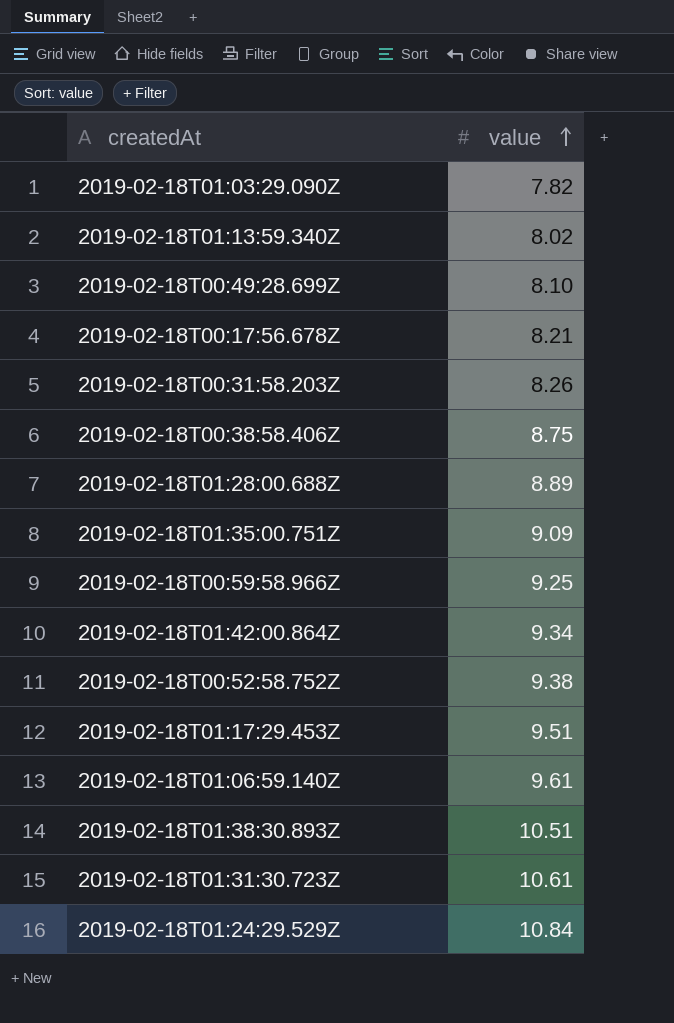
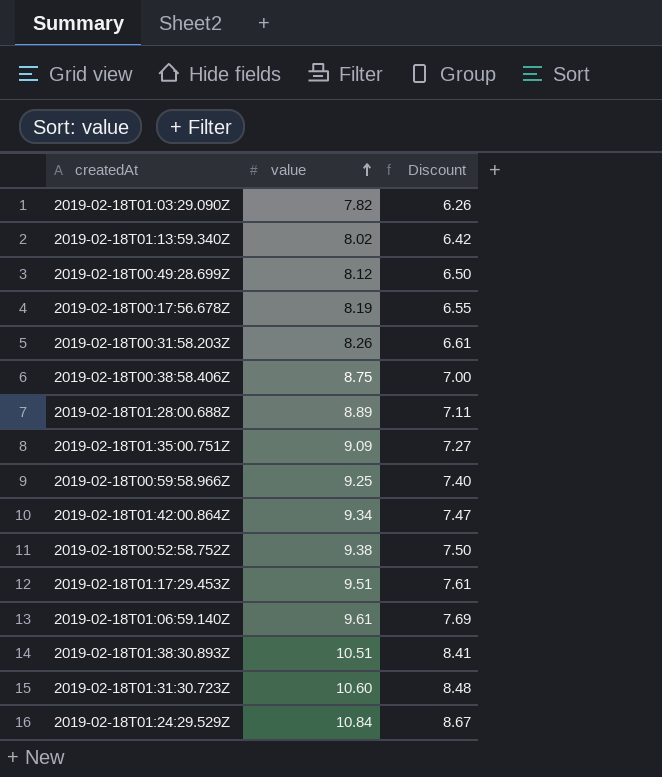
column Discount | formula: none -> [value] * 0.8
2019-02-18T00:49:28.699Z | value: 8.10 -> 8.12
2019-02-18T00:17:56.678Z | value: 8.21 -> 8.19
2019-02-18T01:31:30.723Z | value: 10.61 -> 10.60

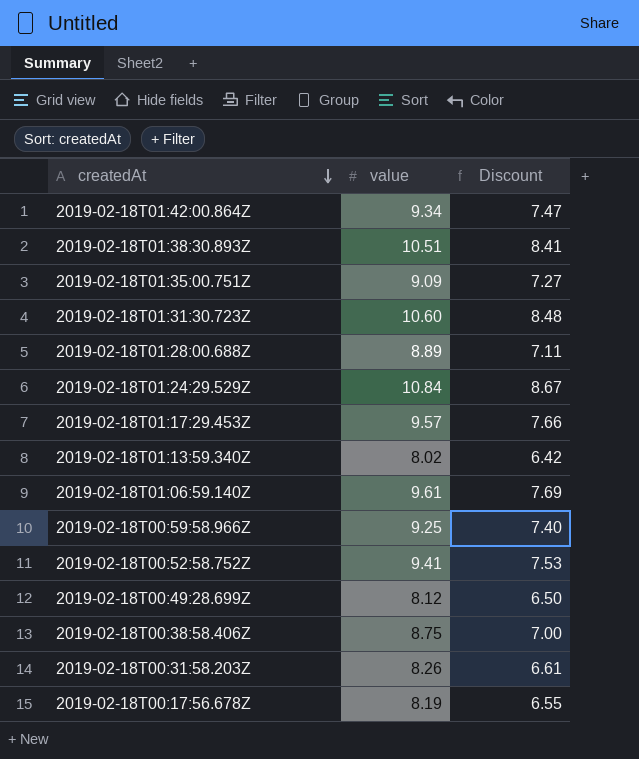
row order: value ascending -> createdAt descending
row 2019-02-18T01:03:29.090Z: 7.82 | 6.26 -> none
2019-02-18T01:17:29.453Z | value: 9.51 -> 9.57
2019-02-18T01:17:29.453Z | Discount: 7.61 -> 7.66
2019-02-18T00:52:58.752Z | value: 9.38 -> 9.41
2019-02-18T00:52:58.752Z | Discount: 7.50 -> 7.53

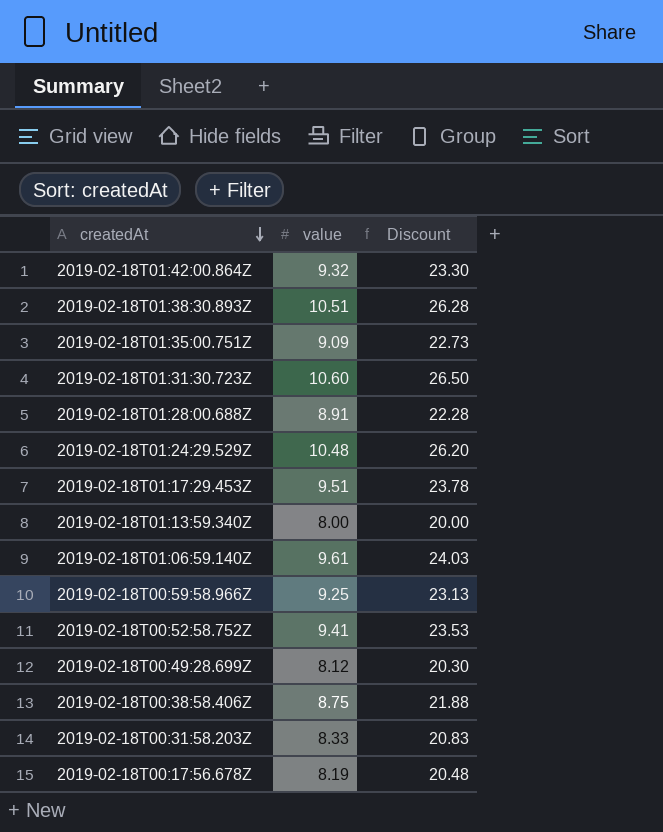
column Discount | formula: [value] * 0.8 -> [value] * 2.5
2019-02-18T01:42:00.864Z | value: 9.34 -> 9.32
2019-02-18T01:28:00.688Z | value: 8.89 -> 8.91
2019-02-18T01:24:29.529Z | value: 10.84 -> 10.48
2019-02-18T01:17:29.453Z | value: 9.57 -> 9.51
2019-02-18T01:13:59.340Z | value: 8.02 -> 8.00
2019-02-18T00:31:58.203Z | value: 8.26 -> 8.33

